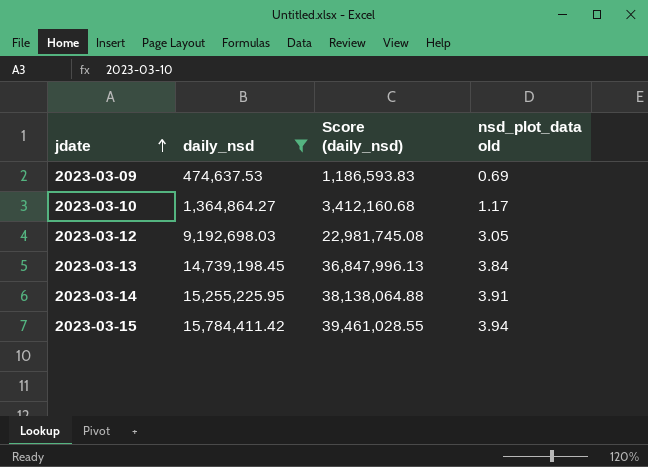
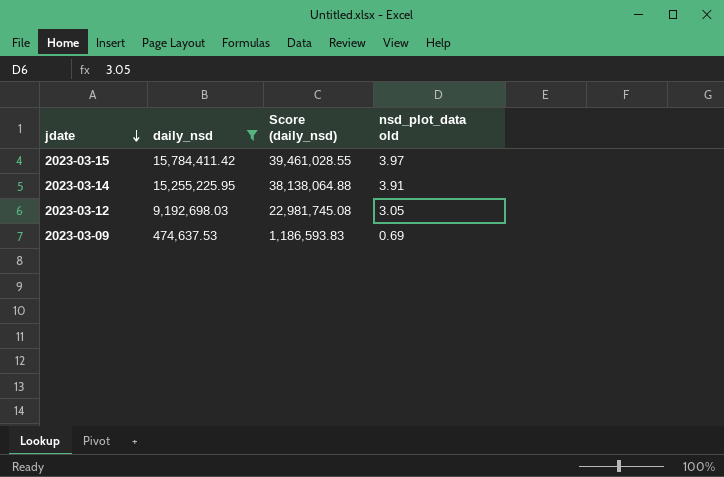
row order: jdate ascending -> jdate descending
row 2023-03-10: 1,364,864.27 | 3,412,160.68 | 1.17 -> none
row 2023-03-13: 14,739,198.45 | 36,847,996.13 | 3.84 -> none
2023-03-15 | nsd_plot_data old: 3.94 -> 3.97

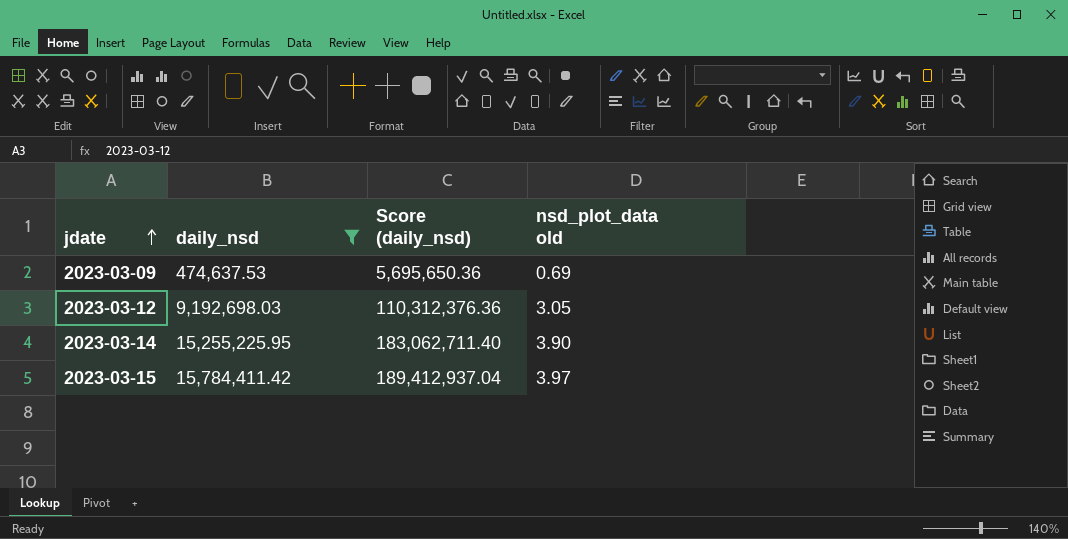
row order: jdate descending -> jdate ascending
column Score (daily_nsd) | formula: [daily_nsd] * 2.5 -> [daily_nsd] * 12
2023-03-14 | nsd_plot_data old: 3.91 -> 3.90

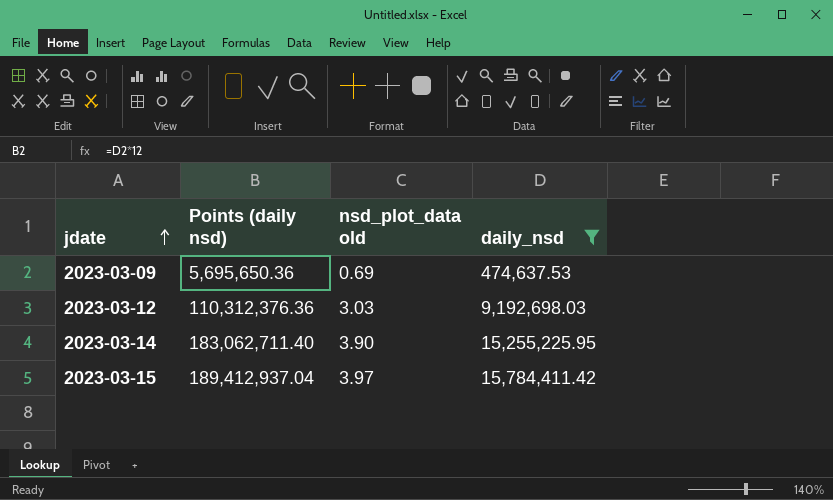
column name: Score (daily_nsd) -> Points (daily nsd)
column daily_nsd | position: 2 -> 4
2023-03-12 | nsd_plot_data old: 3.05 -> 3.03

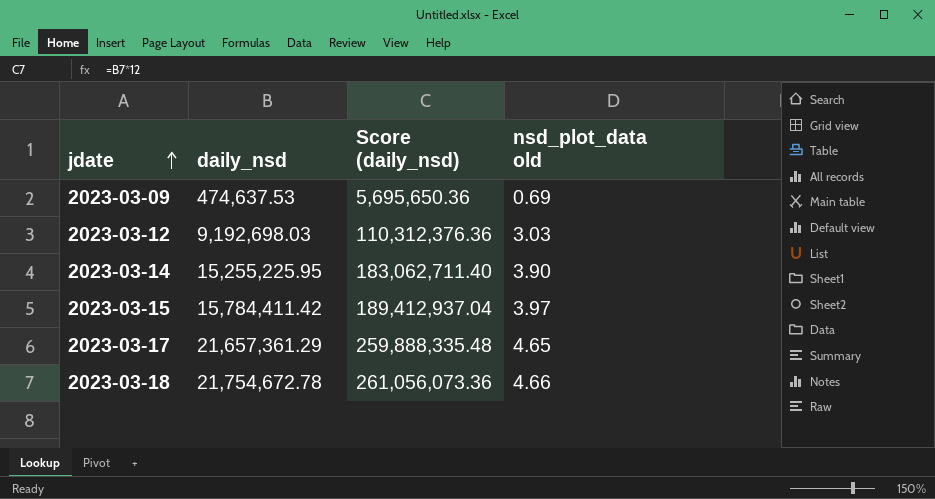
filter: daily_nsd <= 15,784,411.42 -> none
column daily_nsd | position: 4 -> 2
column name: Points (daily nsd) -> Score (daily_nsd)

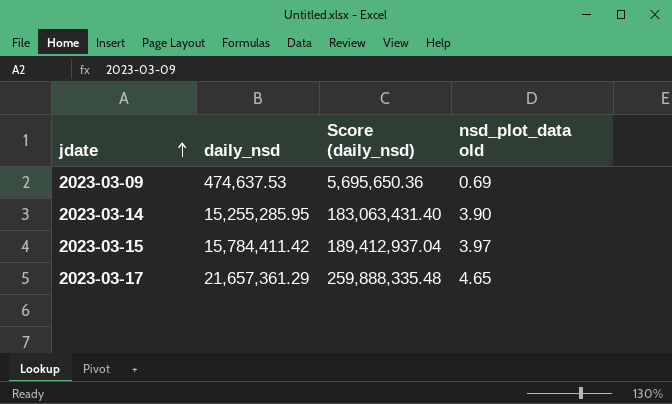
row 2023-03-12: 9,192,698.03 | 110,312,376.36 | 3.03 -> none
row 2023-03-18: 21,754,672.78 | 261,056,073.36 | 4.66 -> none
2023-03-14 | daily_nsd: 15,255,225.95 -> 15,255,285.95
2023-03-14 | Score (daily_nsd): 183,062,711.40 -> 183,063,431.40

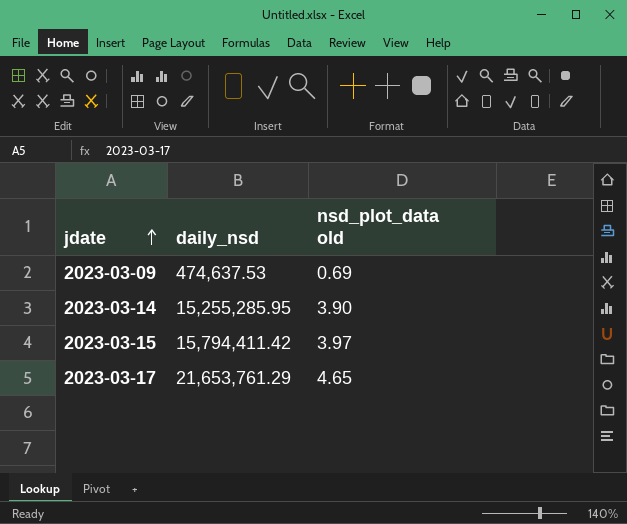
column Score (daily_nsd) | formula: [daily_nsd] * 12 -> none
2023-03-15 | daily_nsd: 15,784,411.42 -> 15,794,411.42
2023-03-17 | daily_nsd: 21,657,361.29 -> 21,653,761.29

